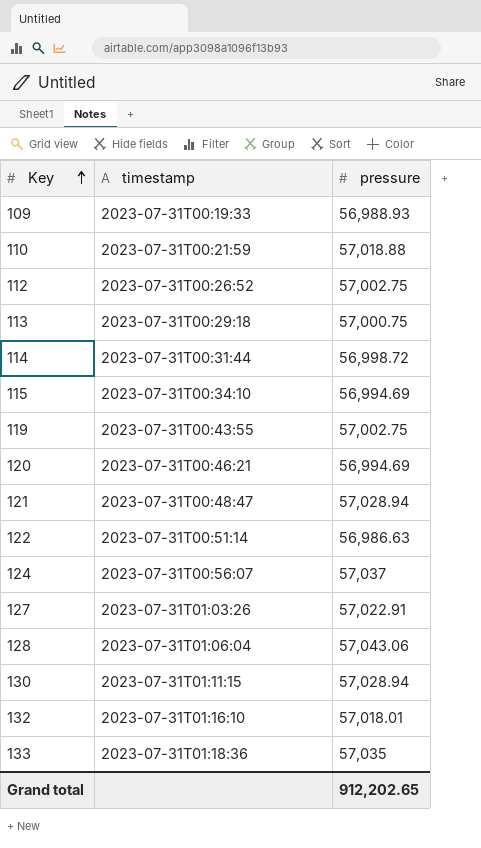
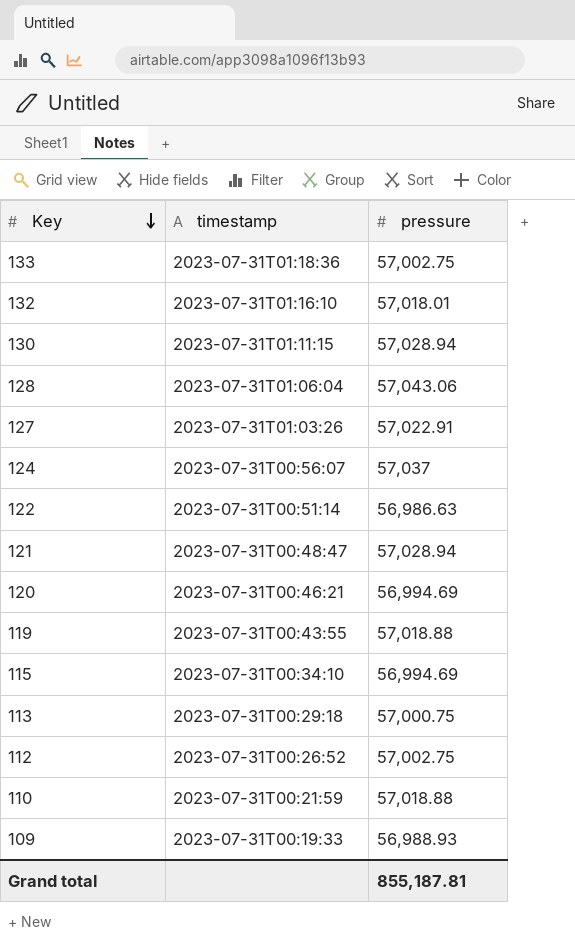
row order: Key ascending -> Key descending
row 114: 2023-07-31T00:31:44 | 56,998.72 -> none
133 | pressure: 57,035 -> 57,002.75
119 | pressure: 57,002.75 -> 57,018.88
Grand total | pressure: 912,202.65 -> 855,187.81

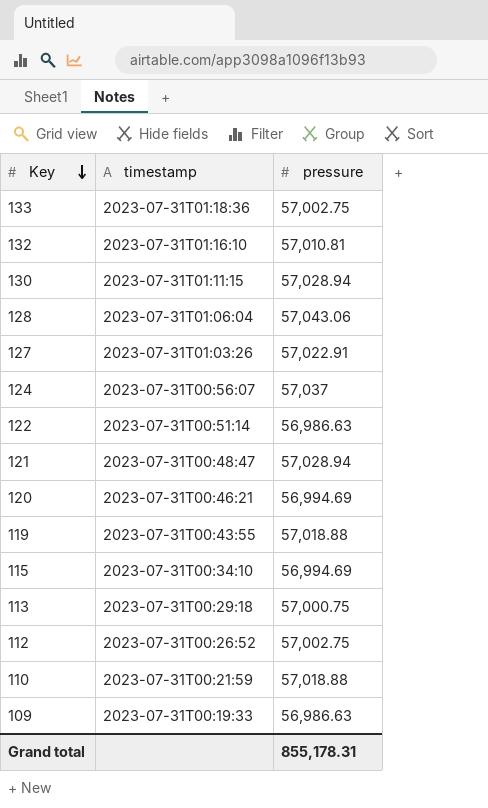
132 | pressure: 57,018.01 -> 57,010.81
109 | pressure: 56,988.93 -> 56,986.63
Grand total | pressure: 855,187.81 -> 855,178.31

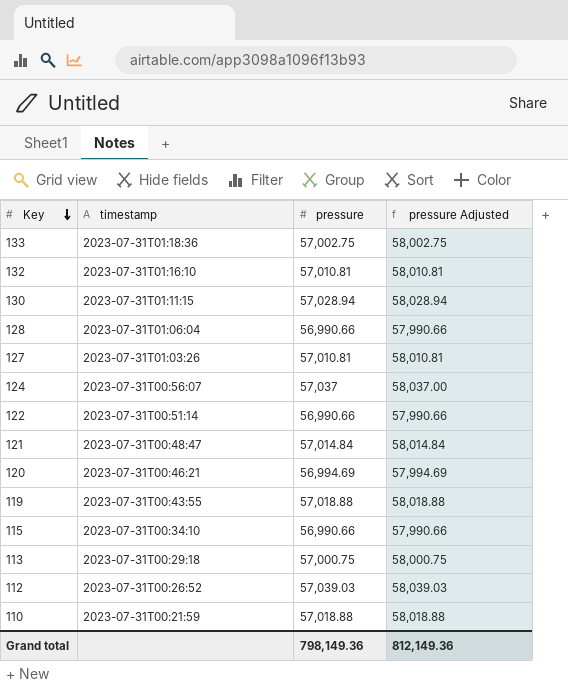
column pressure Adjusted | formula: none -> [pressure] + 1000
row 109: 2023-07-31T00:19:33 | 56,986.63 -> none
128 | pressure: 57,043.06 -> 56,990.66
127 | pressure: 57,022.91 -> 57,010.81
122 | pressure: 56,986.63 -> 56,990.66
121 | pressure: 57,028.94 -> 57,014.84
115 | pressure: 56,994.69 -> 56,990.66
112 | pressure: 57,002.75 -> 57,039.03
Grand total | pressure: 855,178.31 -> 798,149.36

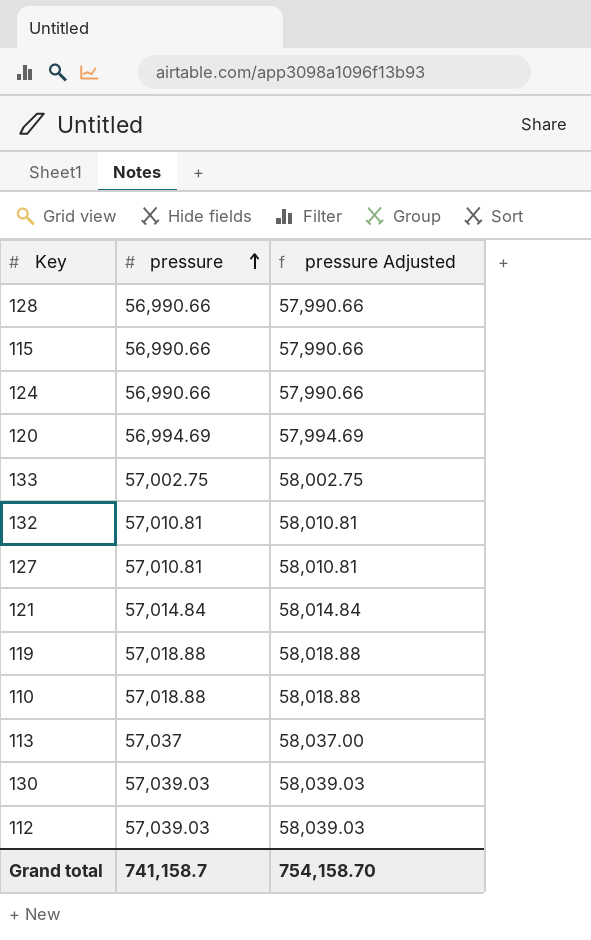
row order: Key descending -> pressure ascending
column timestamp | position: 2 -> none
row 122: 2023-07-31T00:51:14 | 56,990.66 | 57,990.66 -> none
124 | pressure: 57,037 -> 56,990.66
124 | pressure Adjusted: 58,037.00 -> 57,990.66
113 | pressure: 57,000.75 -> 57,037
113 | pressure Adjusted: 58,000.75 -> 58,037.00
130 | pressure: 57,028.94 -> 57,039.03
130 | pressure Adjusted: 58,028.94 -> 58,039.03
Grand total | pressure: 798,149.36 -> 741,158.7
Grand total | pressure Adjusted: 812,149.36 -> 754,158.70

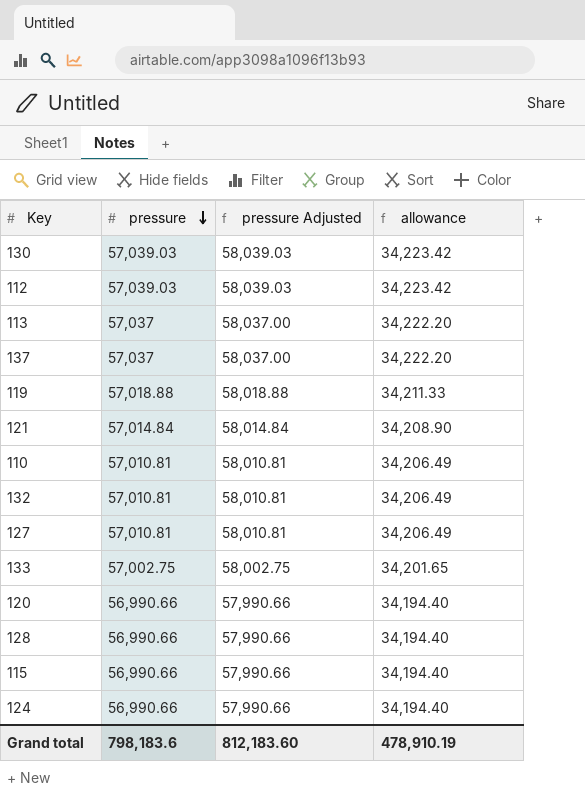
row order: pressure ascending -> pressure descending
column allowance | formula: none -> [pressure] * 0.6
row 137: none -> 57,037 | 58,037.00 | 34,222.20
110 | pressure: 57,018.88 -> 57,010.81
110 | pressure Adjusted: 58,018.88 -> 58,010.81
120 | pressure: 56,994.69 -> 56,990.66
120 | pressure Adjusted: 57,994.69 -> 57,990.66
Grand total | pressure: 741,158.7 -> 798,183.6
Grand total | pressure Adjusted: 754,158.70 -> 812,183.60

